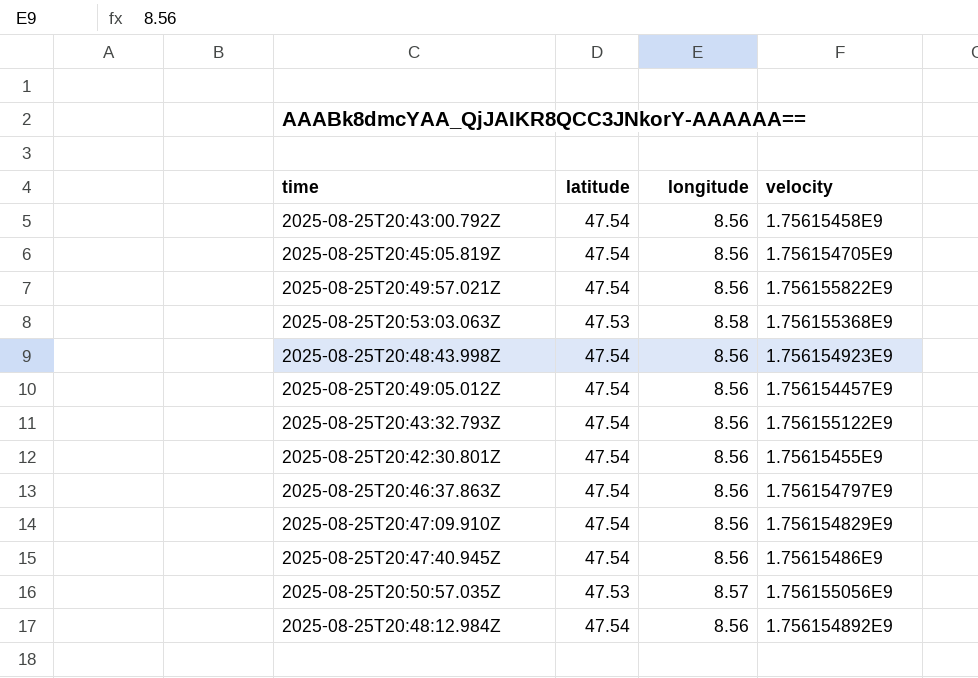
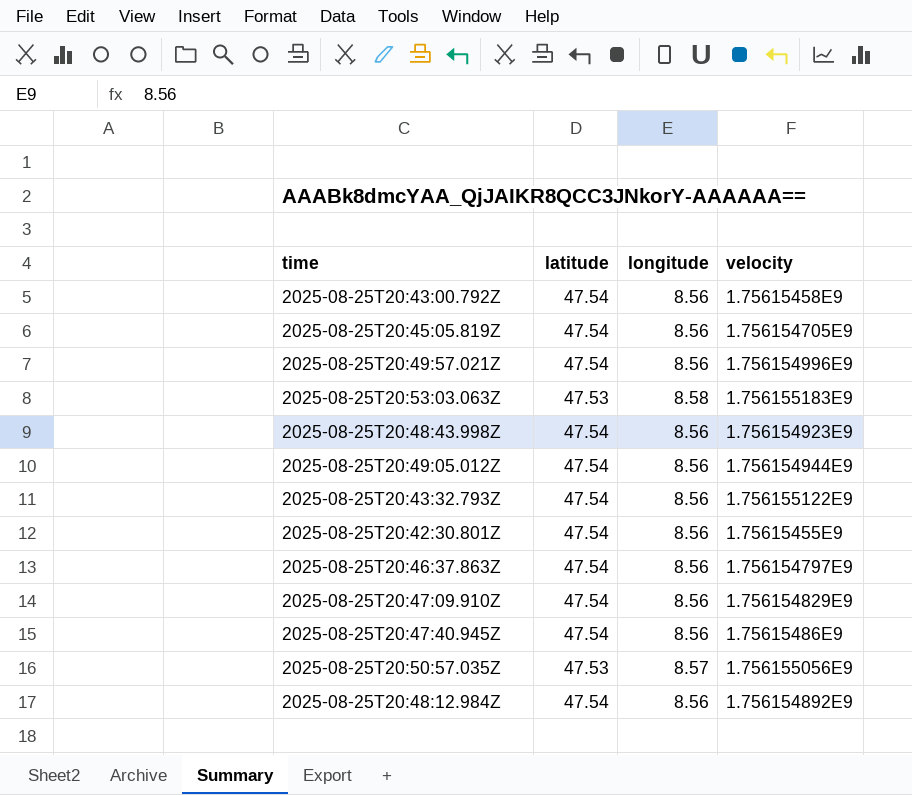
2025-08-25T20:49:57.021Z | velocity: 1.756155822E9 -> 1.756154996E9
2025-08-25T20:53:03.063Z | velocity: 1.756155368E9 -> 1.756155183E9
2025-08-25T20:49:05.012Z | velocity: 1.756154457E9 -> 1.756154944E9

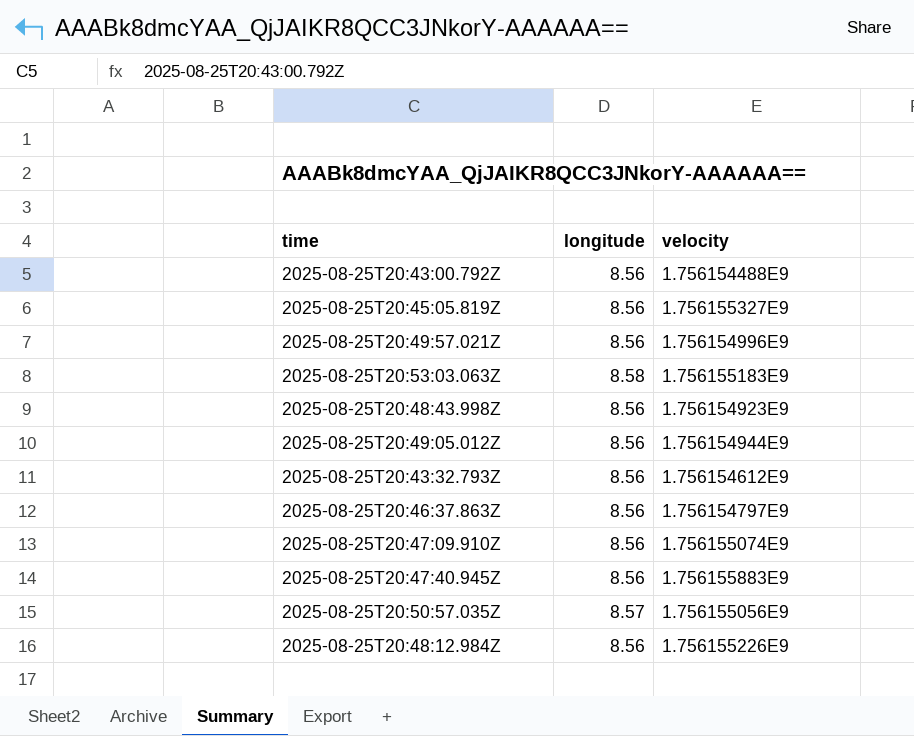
column latitude | position: 2 -> none
row 2025-08-25T20:42:30.801Z: 47.54 | 8.56 | 1.75615455E9 -> none
2025-08-25T20:43:00.792Z | velocity: 1.75615458E9 -> 1.756154488E9
2025-08-25T20:45:05.819Z | velocity: 1.756154705E9 -> 1.756155327E9
2025-08-25T20:43:32.793Z | velocity: 1.756155122E9 -> 1.756154612E9
2025-08-25T20:47:09.910Z | velocity: 1.756154829E9 -> 1.756155074E9
2025-08-25T20:47:40.945Z | velocity: 1.75615486E9 -> 1.756155883E9
2025-08-25T20:48:12.984Z | velocity: 1.756154892E9 -> 1.756155226E9

